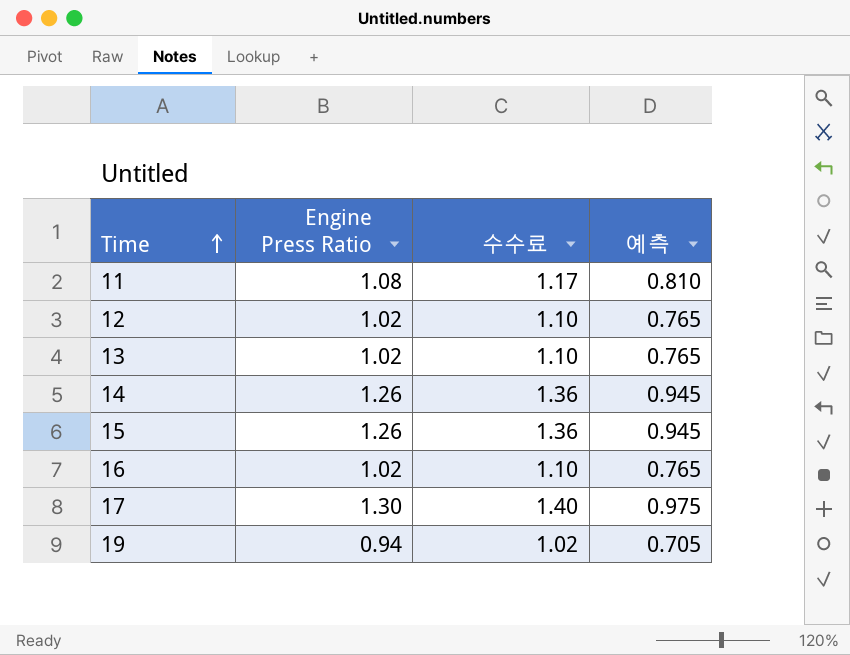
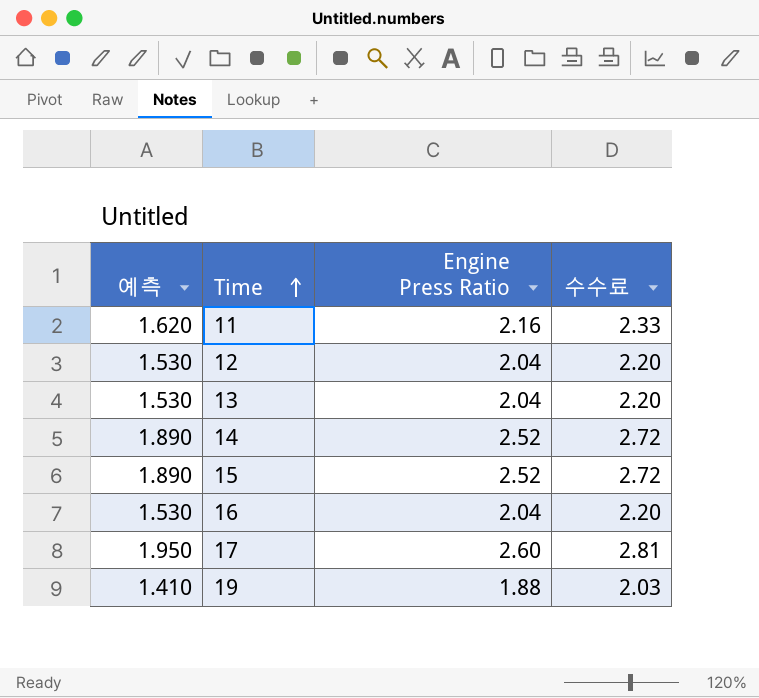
column 예측 | position: 4 -> 1
11 | 예측: 0.810 -> 1.620
11 | Engine Press Ratio: 1.08 -> 2.16
11 | 수수료: 1.17 -> 2.33
12 | 예측: 0.765 -> 1.530
12 | Engine Press Ratio: 1.02 -> 2.04
12 | 수수료: 1.10 -> 2.20
13 | 예측: 0.765 -> 1.530
13 | Engine Press Ratio: 1.02 -> 2.04
13 | 수수료: 1.10 -> 2.20
14 | 예측: 0.945 -> 1.890
14 | Engine Press Ratio: 1.26 -> 2.52
14 | 수수료: 1.36 -> 2.72
15 | 예측: 0.945 -> 1.890
15 | Engine Press Ratio: 1.26 -> 2.52
15 | 수수료: 1.36 -> 2.72
16 | 예측: 0.765 -> 1.530
16 | Engine Press Ratio: 1.02 -> 2.04
16 | 수수료: 1.10 -> 2.20
17 | 예측: 0.975 -> 1.950
17 | Engine Press Ratio: 1.30 -> 2.60
17 | 수수료: 1.40 -> 2.81
19 | 예측: 0.705 -> 1.410
19 | Engine Press Ratio: 0.94 -> 1.88
19 | 수수료: 1.02 -> 2.03

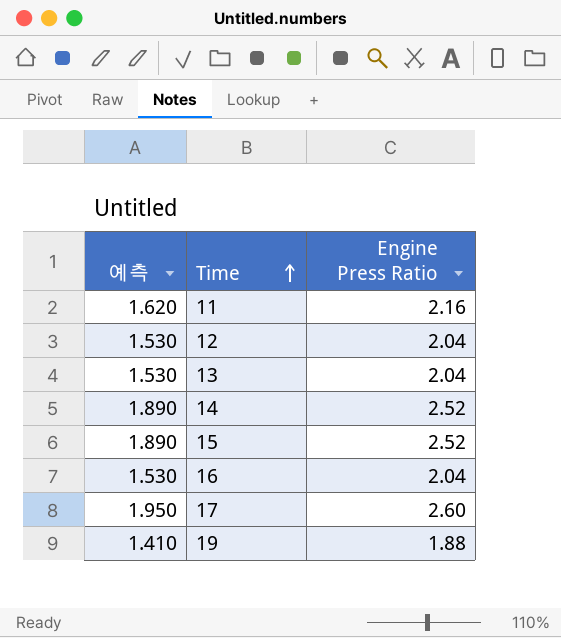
column 수수료 | formula: [Engine Press Ratio] * 1.08 -> none

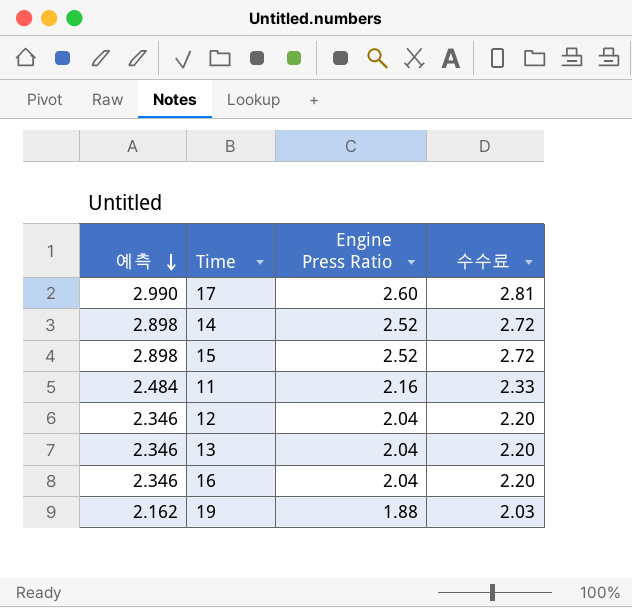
row order: Time ascending -> 예측 descending
column 예측 | formula: [Engine Press Ratio] * 0.75 -> [Engine Press Ratio] * 1.15
column 수수료 | formula: none -> [Engine Press Ratio] * 1.08

